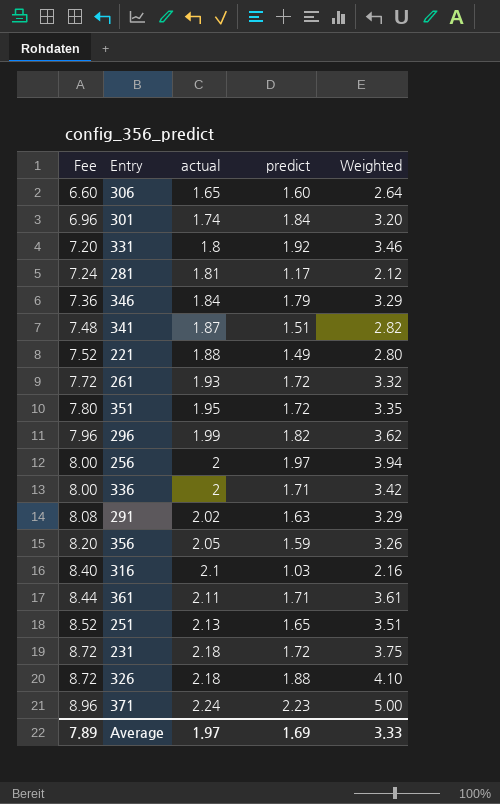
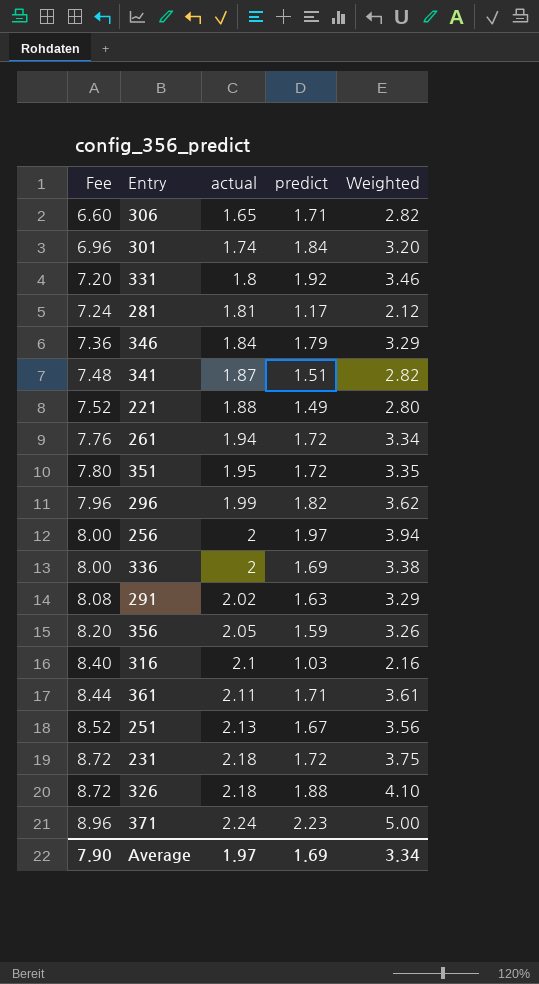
306 | predict: 1.60 -> 1.71
306 | Weighted: 2.64 -> 2.82
261 | Fee: 7.72 -> 7.76
261 | actual: 1.93 -> 1.94
261 | Weighted: 3.32 -> 3.34
336 | predict: 1.71 -> 1.69
336 | Weighted: 3.42 -> 3.38
251 | predict: 1.65 -> 1.67
251 | Weighted: 3.51 -> 3.56
Average | Fee: 7.89 -> 7.90
Average | Weighted: 3.33 -> 3.34

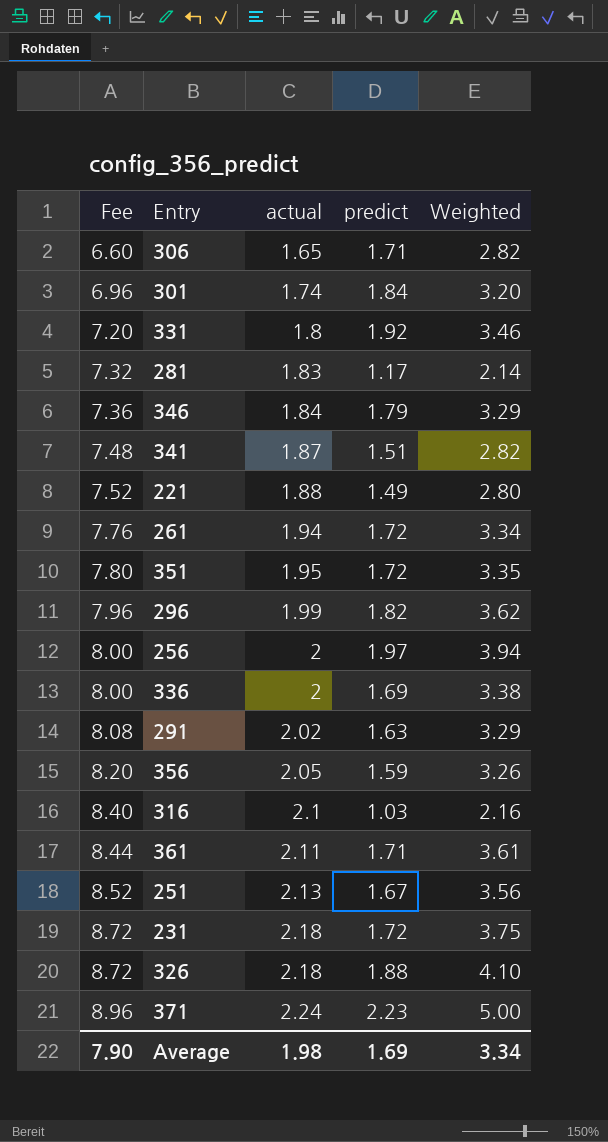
281 | Fee: 7.24 -> 7.32
281 | actual: 1.81 -> 1.83
281 | Weighted: 2.12 -> 2.14
Average | actual: 1.97 -> 1.98

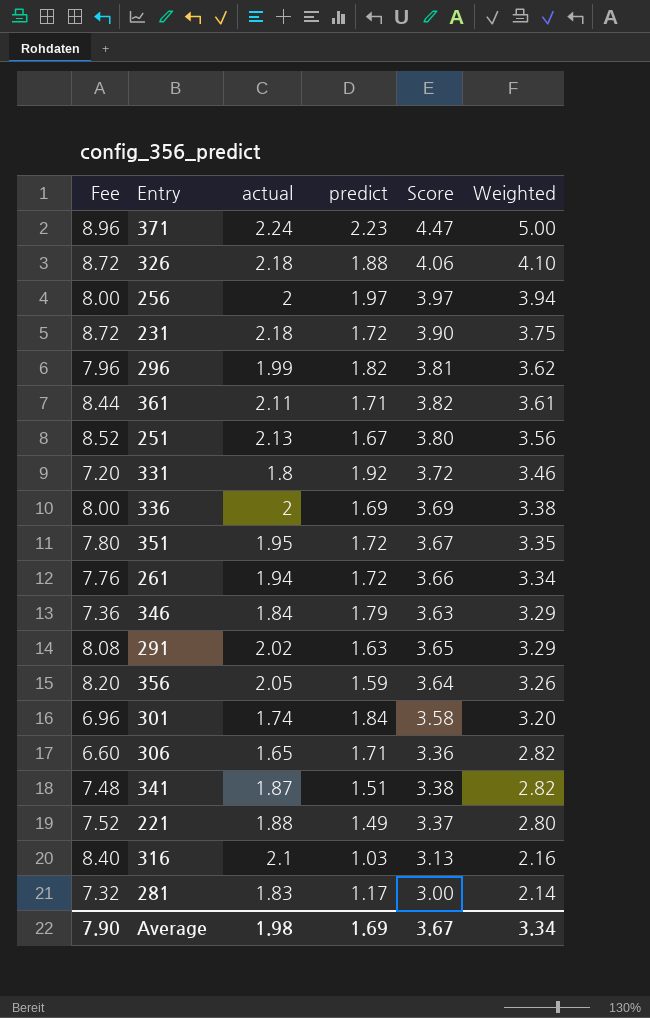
row order: Fee ascending -> Weighted descending
column Score | formula: none -> [actual] + [predict]

